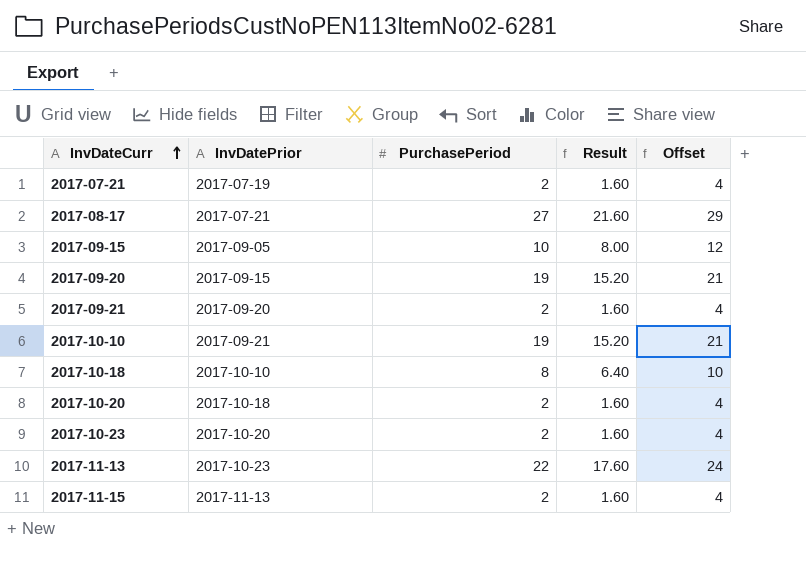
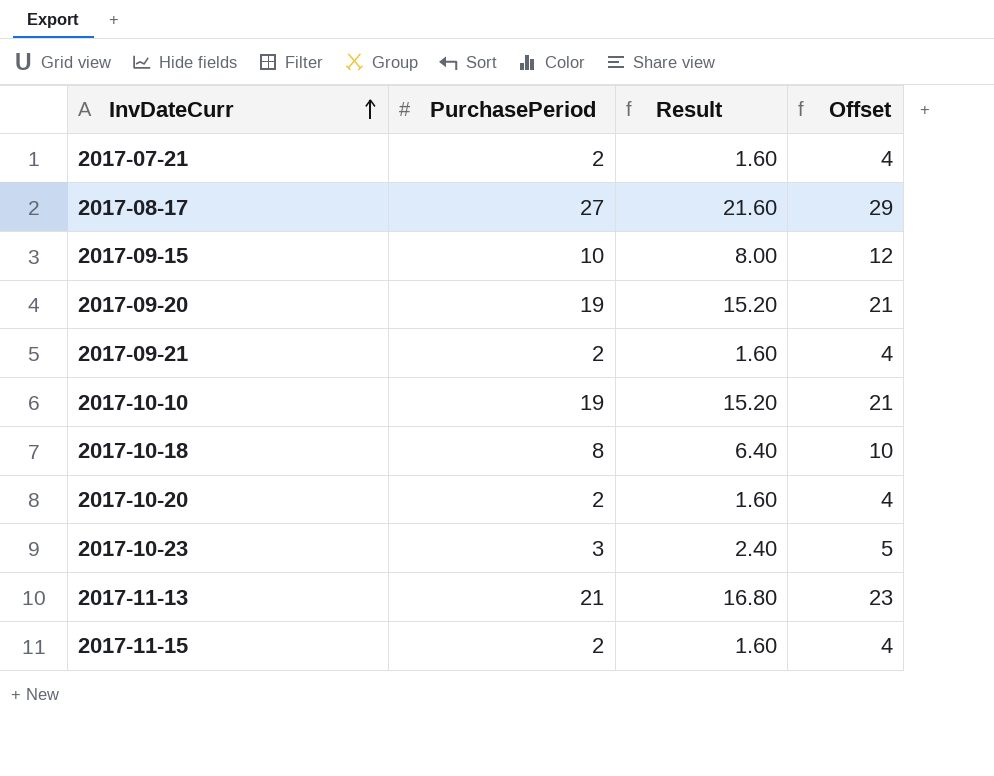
column InvDatePrior | position: 2 -> none
2017-10-23 | PurchasePeriod: 2 -> 3
2017-10-23 | Result: 1.60 -> 2.40
2017-10-23 | Offset: 4 -> 5
2017-11-13 | PurchasePeriod: 22 -> 21
2017-11-13 | Result: 17.60 -> 16.80
2017-11-13 | Offset: 24 -> 23

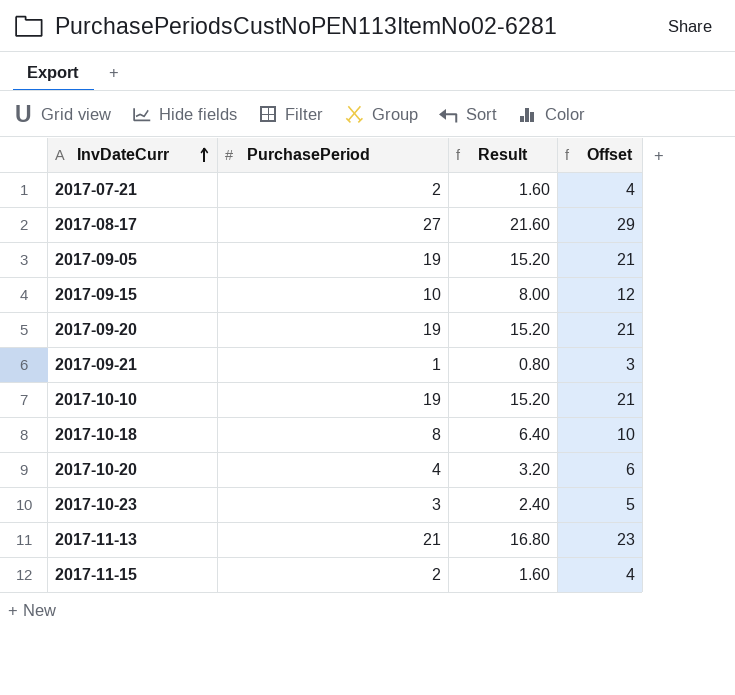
row 2017-09-05: none -> 19 | 15.20 | 21
2017-09-21 | PurchasePeriod: 2 -> 1
2017-09-21 | Result: 1.60 -> 0.80
2017-09-21 | Offset: 4 -> 3
2017-10-20 | PurchasePeriod: 2 -> 4
2017-10-20 | Result: 1.60 -> 3.20
2017-10-20 | Offset: 4 -> 6

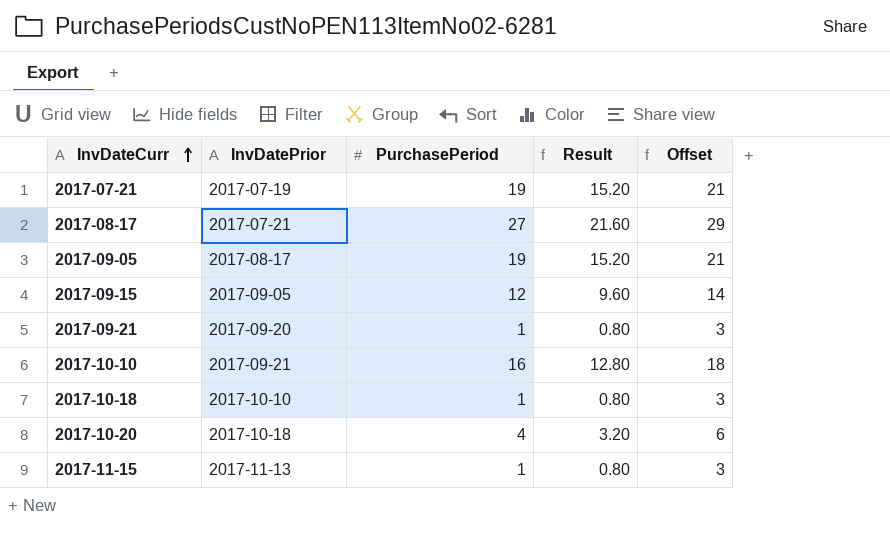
column InvDatePrior | position: none -> 2
row 2017-09-20: 19 | 15.20 | 21 -> none
row 2017-10-23: 3 | 2.40 | 5 -> none
row 2017-11-13: 21 | 16.80 | 23 -> none
2017-07-21 | PurchasePeriod: 2 -> 19
2017-07-21 | Result: 1.60 -> 15.20
2017-07-21 | Offset: 4 -> 21
2017-09-15 | PurchasePeriod: 10 -> 12
2017-09-15 | Result: 8.00 -> 9.60
2017-09-15 | Offset: 12 -> 14
2017-10-10 | PurchasePeriod: 19 -> 16
2017-10-10 | Result: 15.20 -> 12.80
2017-10-10 | Offset: 21 -> 18
2017-10-18 | PurchasePeriod: 8 -> 1
2017-10-18 | Result: 6.40 -> 0.80
2017-10-18 | Offset: 10 -> 3
2017-11-15 | PurchasePeriod: 2 -> 1
2017-11-15 | Result: 1.60 -> 0.80
2017-11-15 | Offset: 4 -> 3

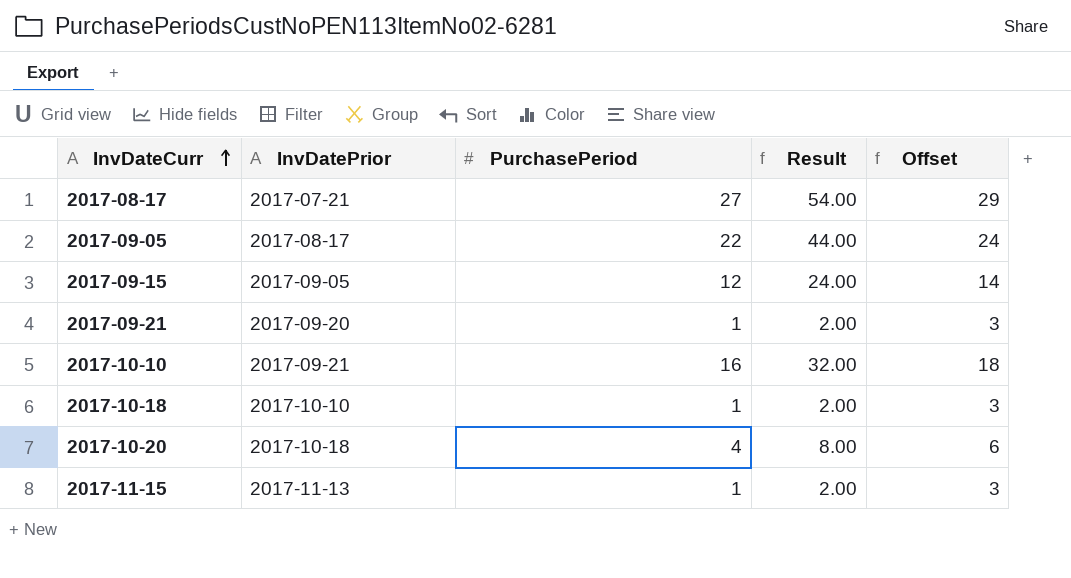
column Result | formula: [PurchasePeriod] * 0.8 -> [PurchasePeriod] * 2
row 2017-07-21: 2017-07-19 | 19 | 15.20 | 21 -> none
2017-09-05 | PurchasePeriod: 19 -> 22
2017-09-05 | Offset: 21 -> 24

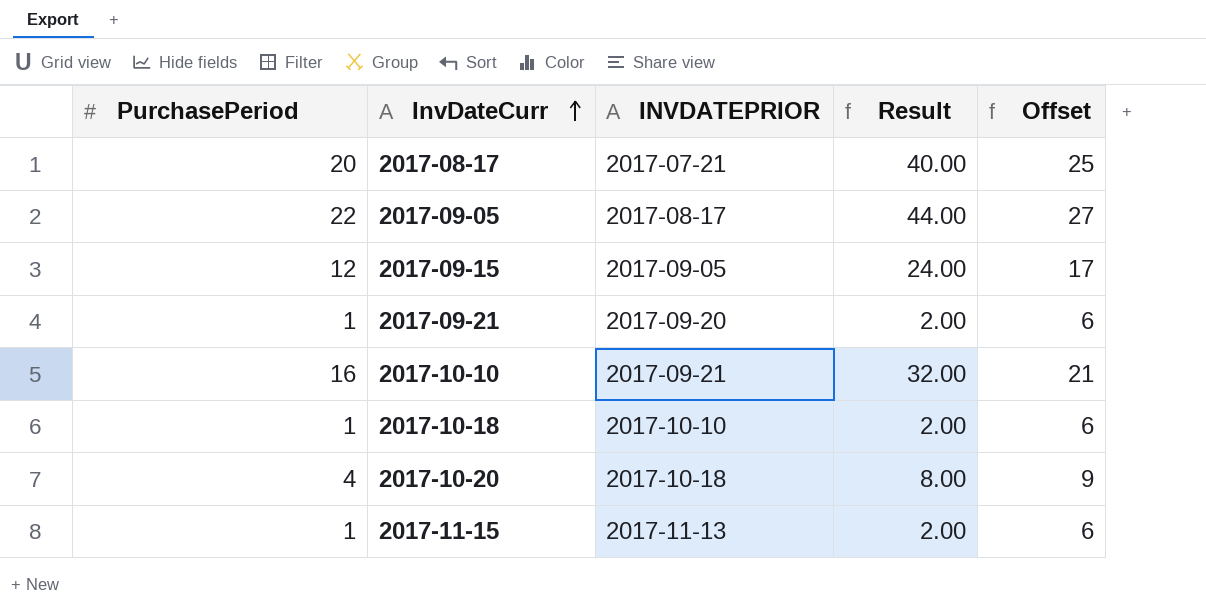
column PurchasePeriod | position: 3 -> 1
column name: InvDatePrior -> INVDATEPRIOR
column Offset | formula: [PurchasePeriod] + 2 -> [PurchasePeriod] + 5
2017-08-17 | PurchasePeriod: 27 -> 20
2017-08-17 | Result: 54.00 -> 40.00

